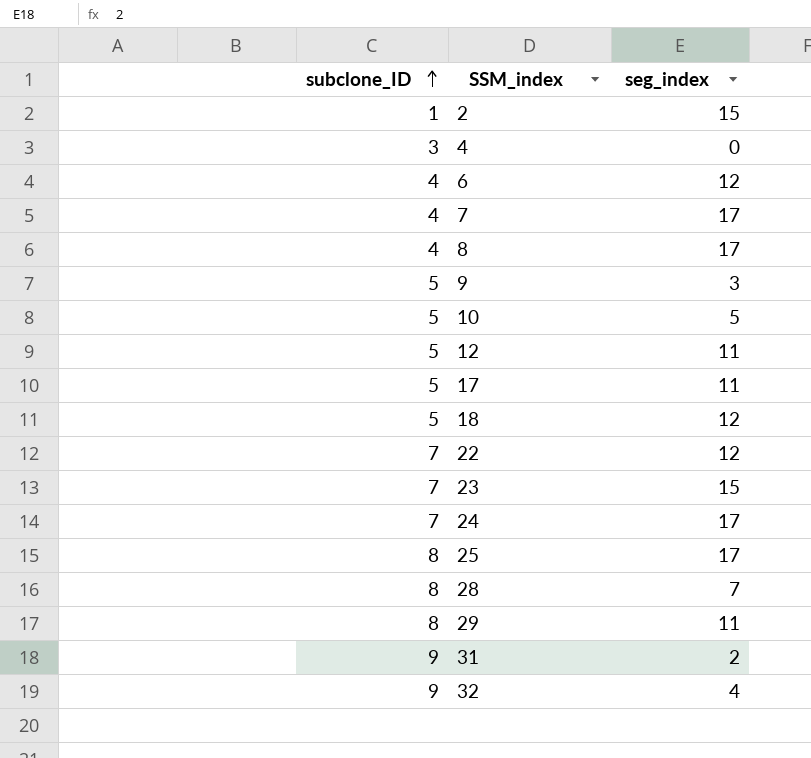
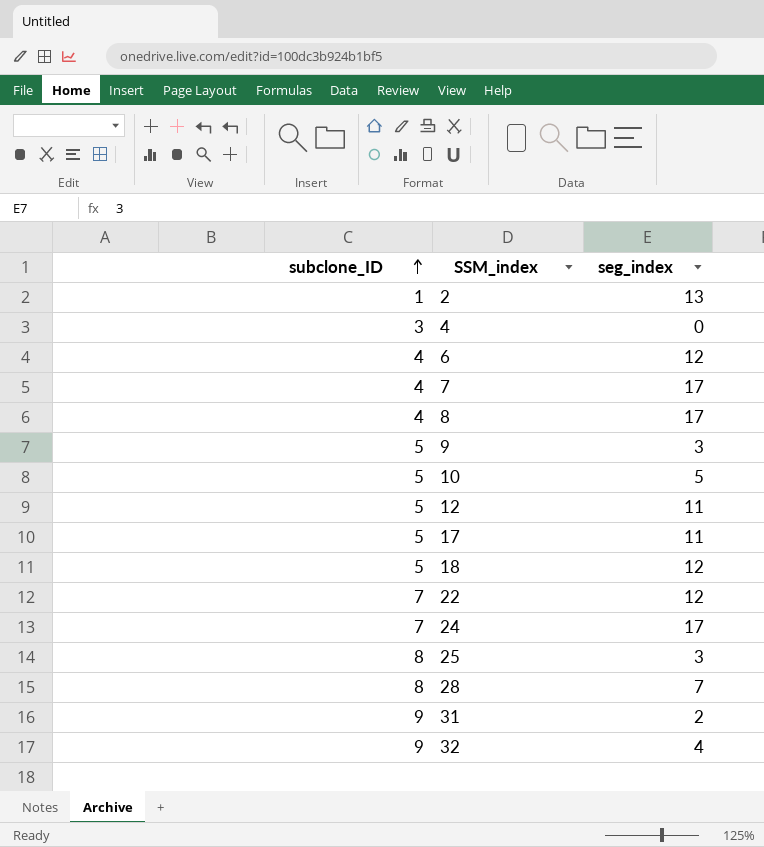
row 23: 7 | 15 -> none
row 29: 8 | 11 -> none
2 | seg_index: 15 -> 13
25 | seg_index: 17 -> 3

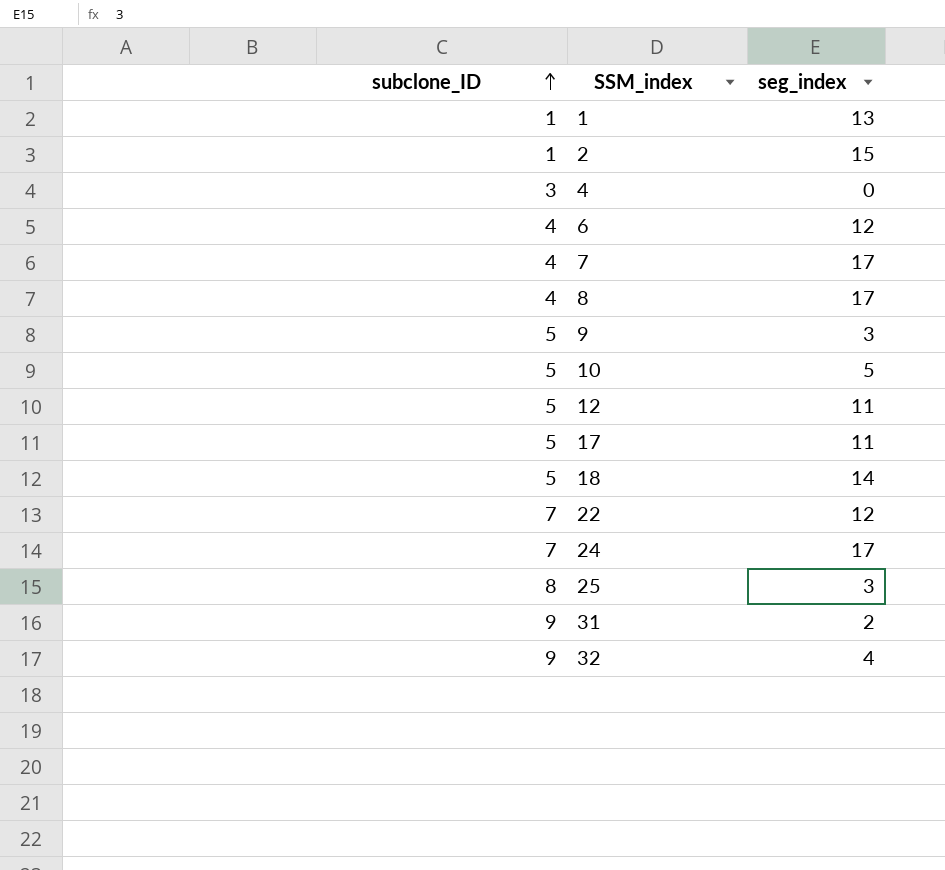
row 28: 8 | 7 -> none
row 1: none -> 1 | 13
2 | seg_index: 13 -> 15
18 | seg_index: 12 -> 14

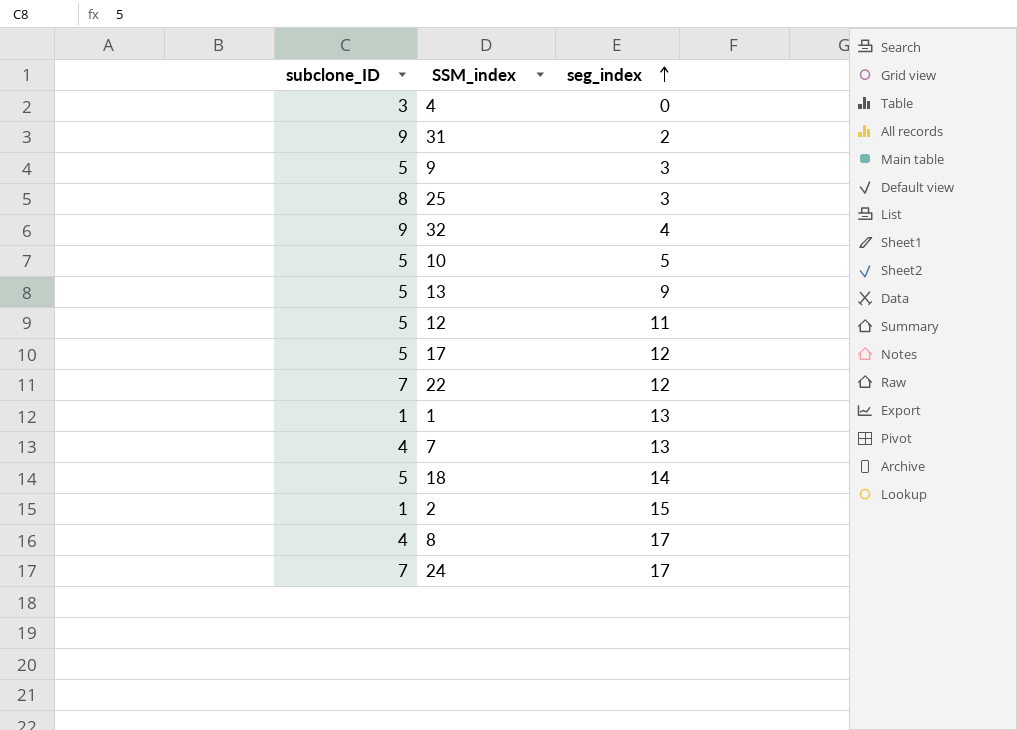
row order: subclone_ID ascending -> seg_index ascending
row 6: 4 | 12 -> none
row 13: none -> 5 | 9
17 | seg_index: 11 -> 12
7 | seg_index: 17 -> 13

